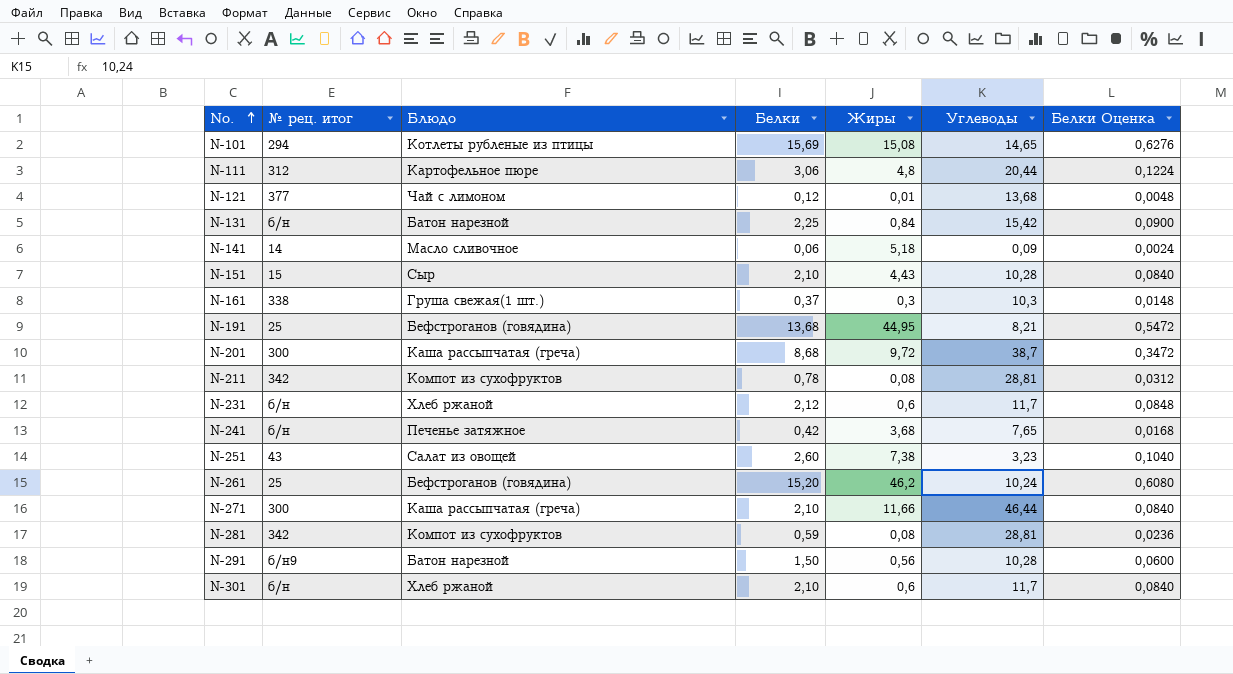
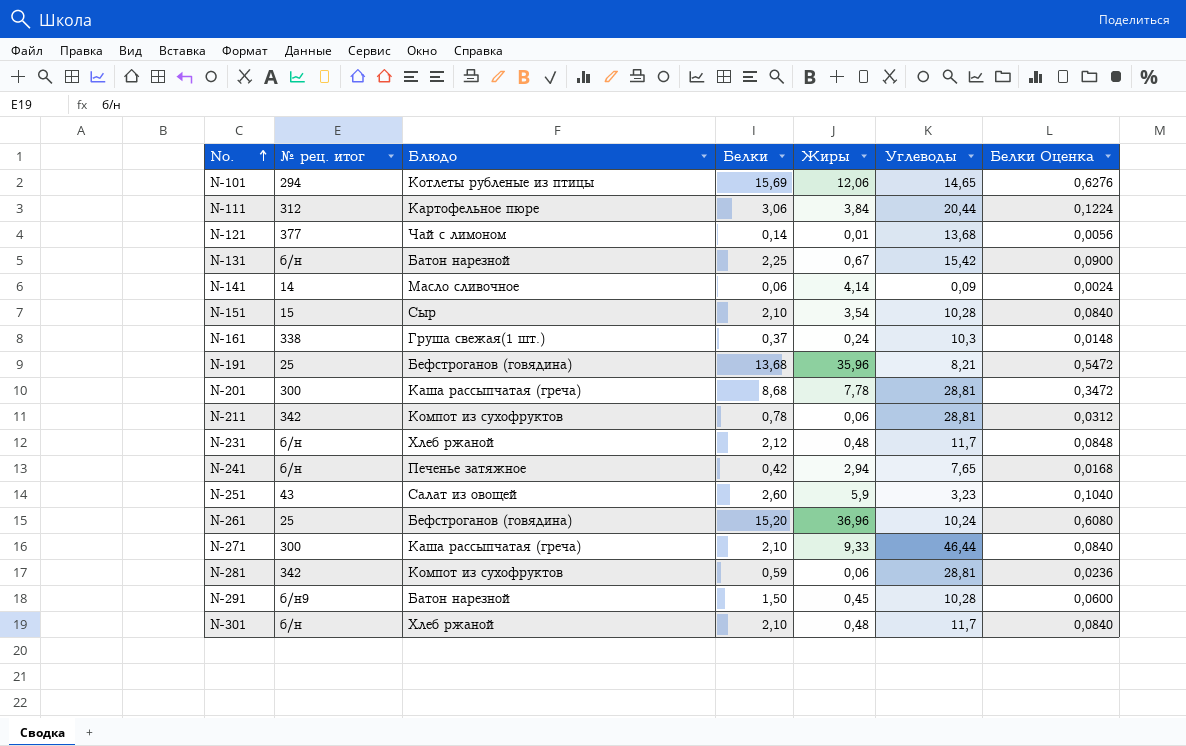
N-101 | Жиры: 15,08 -> 12,06
N-111 | Жиры: 4,8 -> 3,84
N-121 | Белки: 0,12 -> 0,14
N-121 | Белки Оценка: 0,0048 -> 0,0056
N-131 | Жиры: 0,84 -> 0,67
N-141 | Жиры: 5,18 -> 4,14
N-151 | Жиры: 4,43 -> 3,54
N-161 | Жиры: 0,3 -> 0,24
N-191 | Жиры: 44,95 -> 35,96
N-201 | Жиры: 9,72 -> 7,78
N-201 | Углеводы: 38,7 -> 28,81
N-211 | Жиры: 0,08 -> 0,06
N-231 | Жиры: 0,6 -> 0,48
N-241 | Жиры: 3,68 -> 2,94
N-251 | Жиры: 7,38 -> 5,9
N-261 | Жиры: 46,2 -> 36,96
N-271 | Жиры: 11,66 -> 9,33
N-281 | Жиры: 0,08 -> 0,06
N-291 | Жиры: 0,56 -> 0,45
N-301 | Жиры: 0,6 -> 0,48

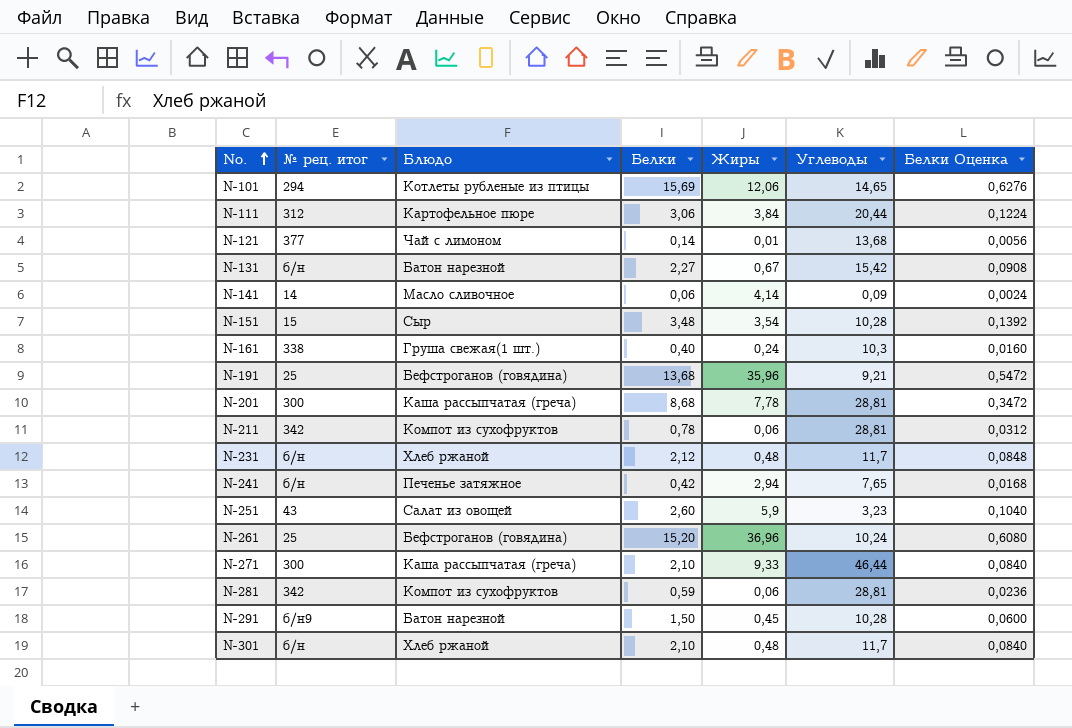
N-131 | Белки: 2,25 -> 2,27
N-131 | Белки Оценка: 0,0900 -> 0,0908
N-151 | Белки: 2,10 -> 3,48
N-151 | Белки Оценка: 0,0840 -> 0,1392
N-161 | Белки: 0,37 -> 0,40
N-161 | Белки Оценка: 0,0148 -> 0,0160
N-191 | Углеводы: 8,21 -> 9,21

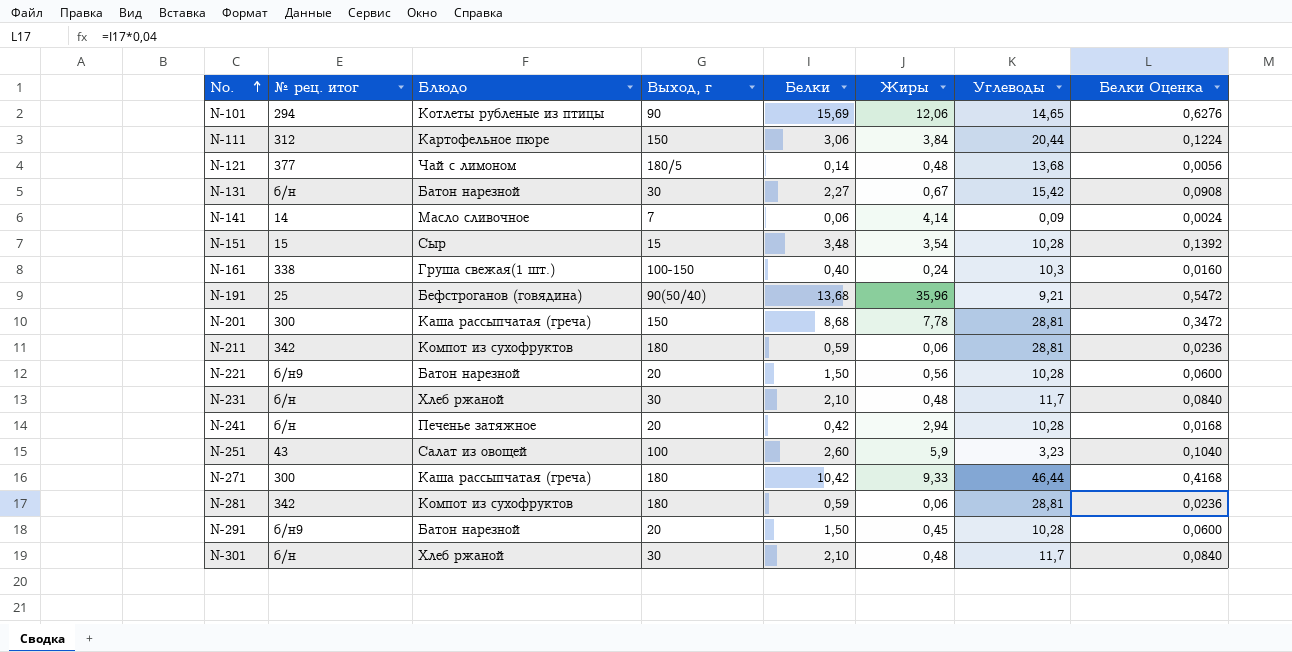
column Выход, г | position: none -> 4
row N-261: 25 | Бефстроганов (говядина) | 15,20 | 36,96 | 10,24 | 0,6080 -> none
N-121 | Жиры: 0,01 -> 0,48
N-211 | Белки: 0,78 -> 0,59
N-211 | Белки Оценка: 0,0312 -> 0,0236
row N-221: none -> б/н9 | Батон нарезной | 20 | 1,50 | 0,56 | 10,28 | 0,0600
N-231 | Белки: 2,12 -> 2,10
N-231 | Белки Оценка: 0,0848 -> 0,0840
N-241 | Углеводы: 7,65 -> 10,28
N-271 | Белки: 2,10 -> 10,42
N-271 | Белки Оценка: 0,0840 -> 0,4168

